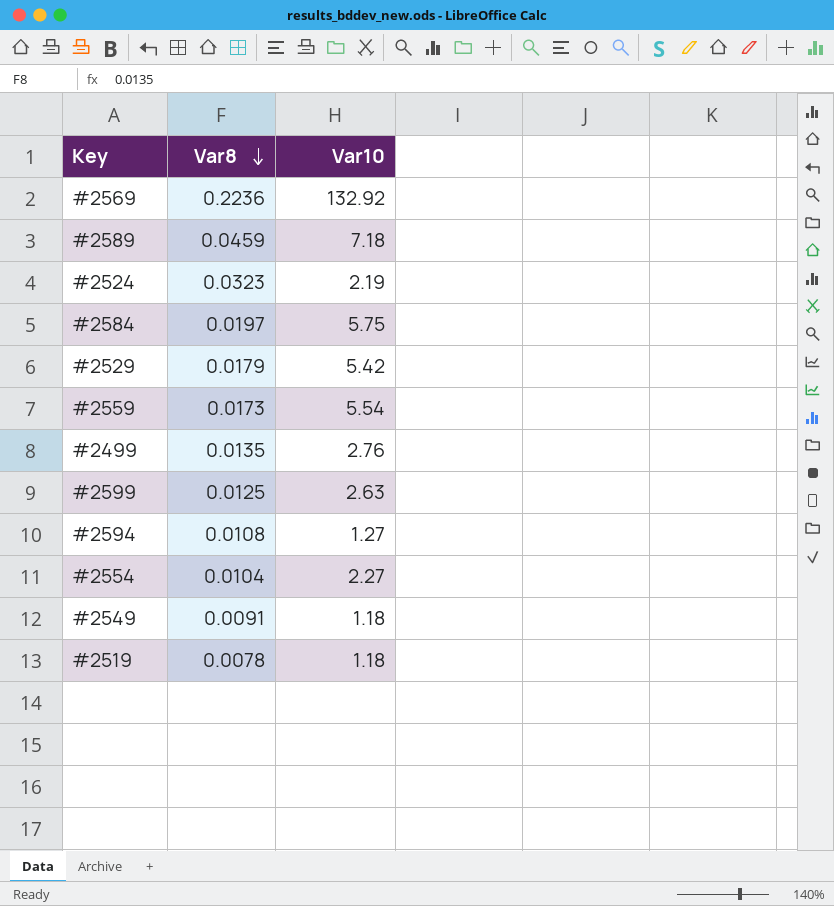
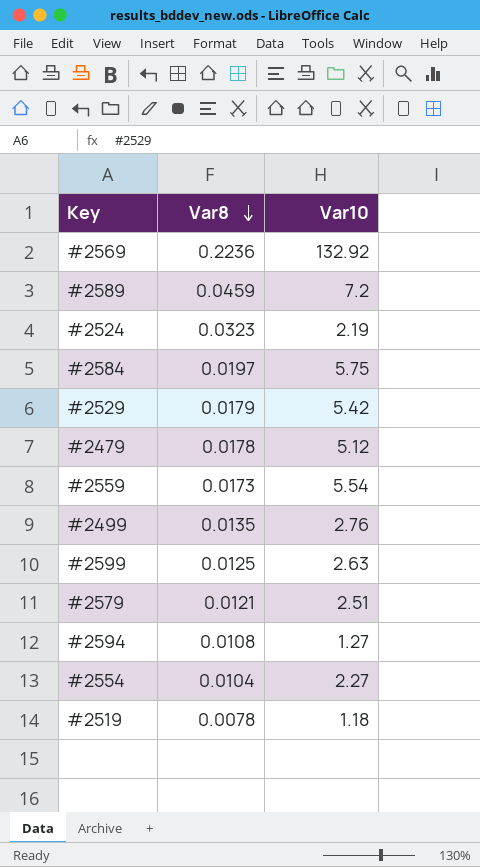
row #2549: 0.0091 | 1.18 -> none
#2589 | Var10: 7.18 -> 7.2
row #2479: none -> 0.0178 | 5.12
row #2579: none -> 0.0121 | 2.51

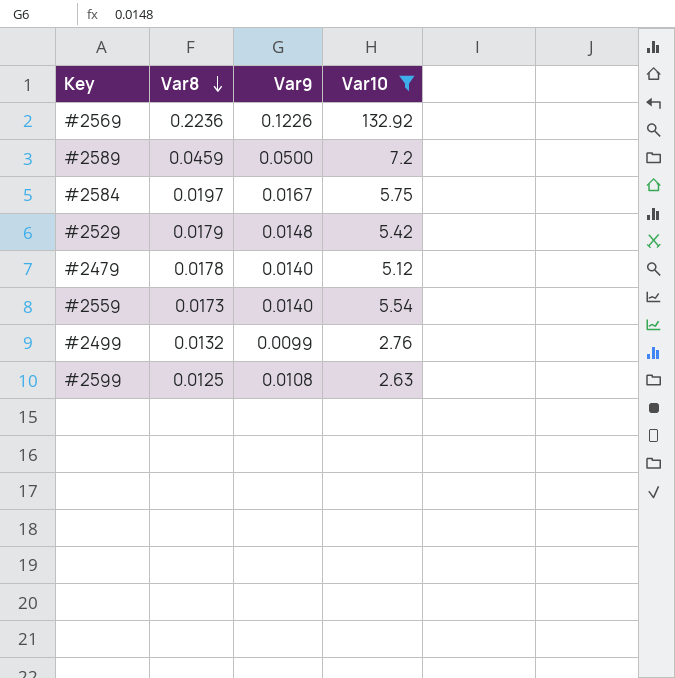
filter: none -> Var10 >= 2.63
column Var9 | position: none -> 3
#2499 | Var8: 0.0135 -> 0.0132

